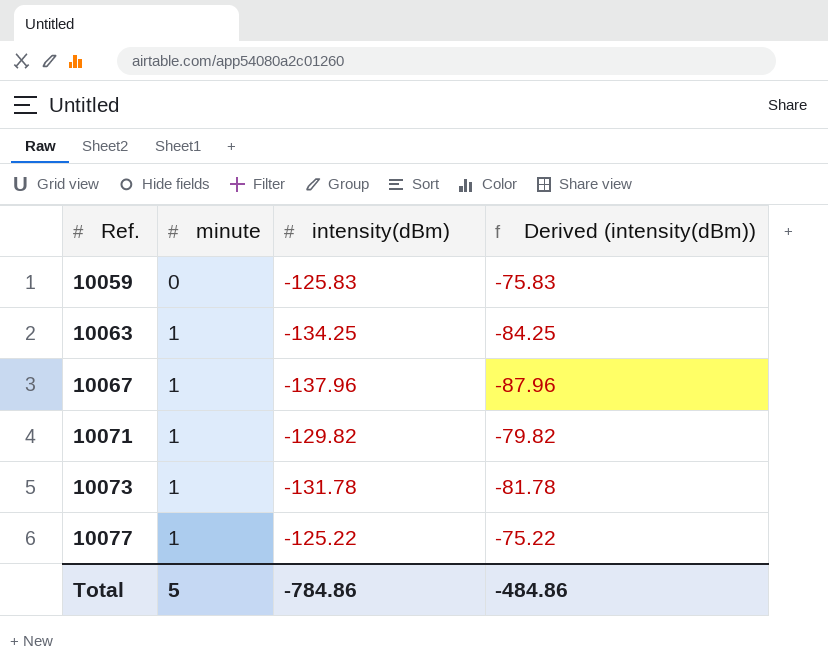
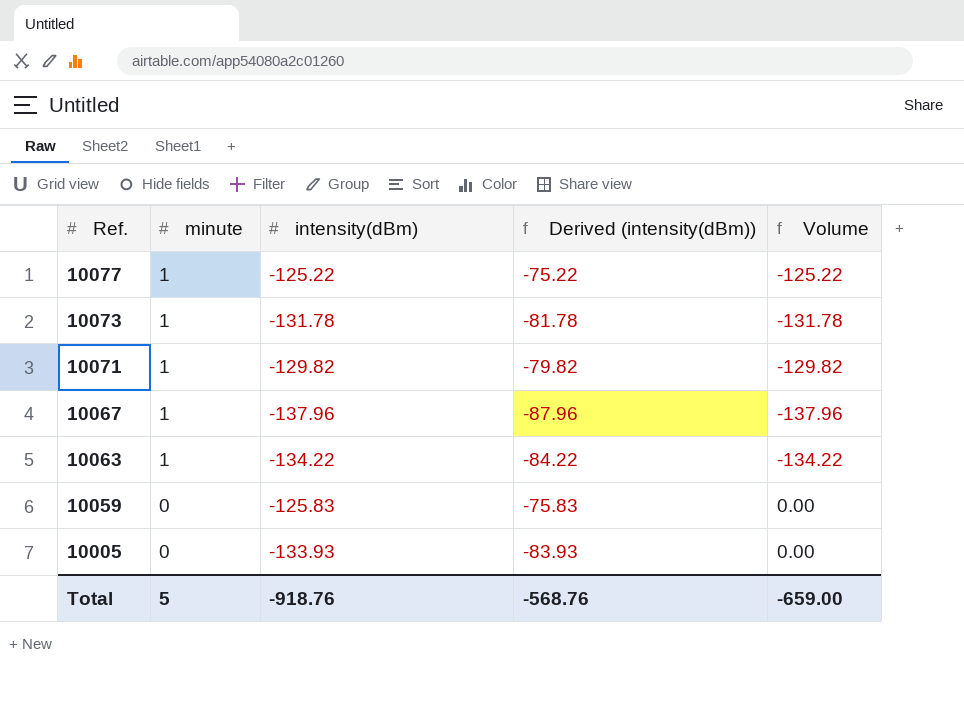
row order: Ref. ascending -> Ref. descending
column Volume | formula: none -> [minute] * [intensity(dBm)]
10063 | intensity(dBm): -134.25 -> -134.22
10063 | Derived (intensity(dBm)): -84.25 -> -84.22
row 10005: none -> 0 | -133.93 | -83.93 | 0.00
Total | intensity(dBm): -784.86 -> -918.76
Total | Derived (intensity(dBm)): -484.86 -> -568.76

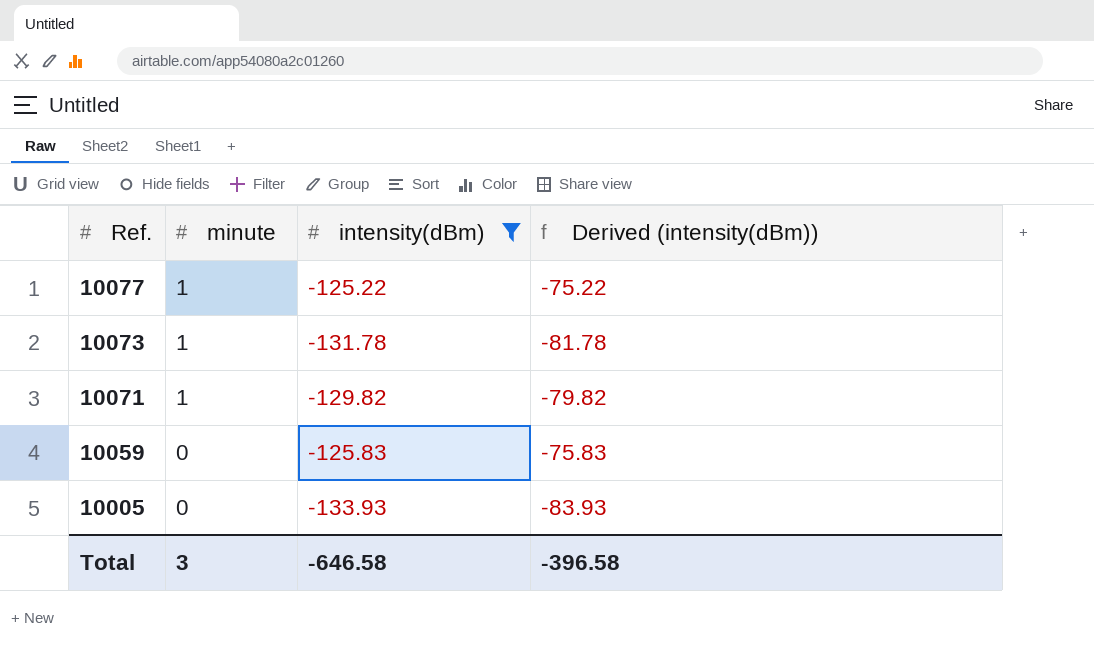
filter: none -> intensity(dBm) >= -133.93
column Volume | formula: [minute] * [intensity(dBm)] -> none
Total | minute: 5 -> 3
Total | intensity(dBm): -918.76 -> -646.58
Total | Derived (intensity(dBm)): -568.76 -> -396.58

